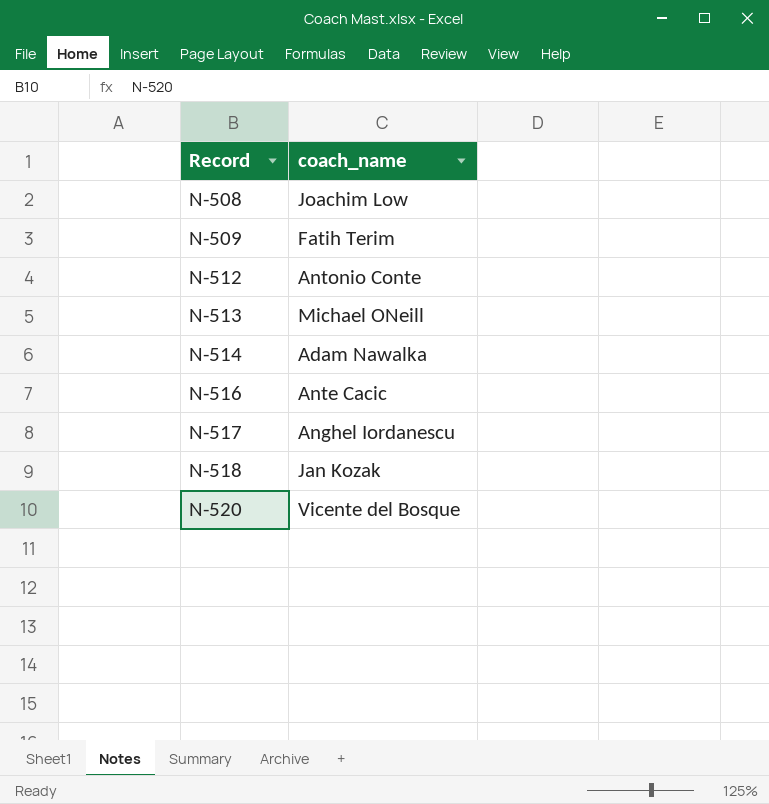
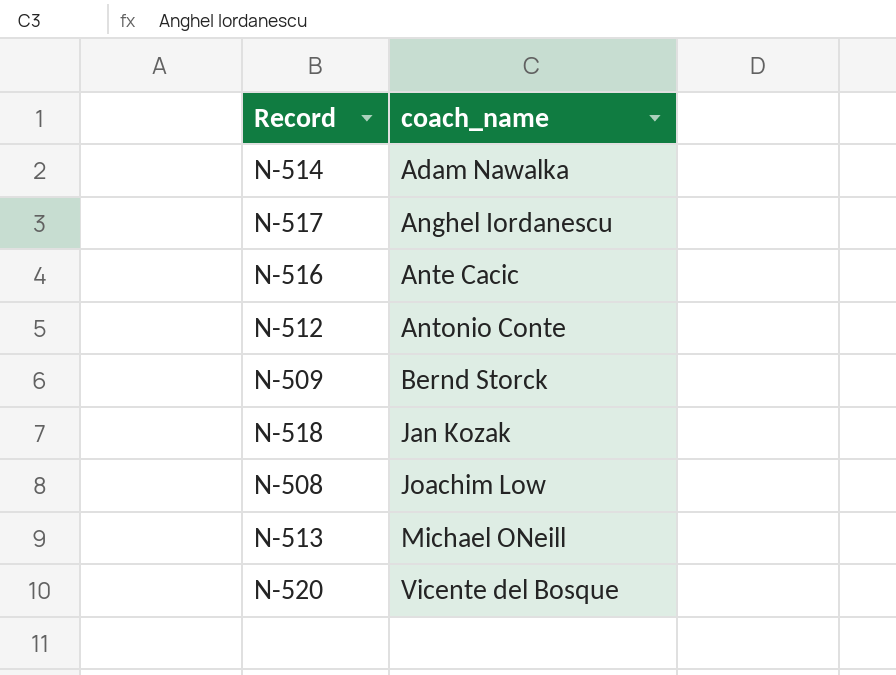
row order: Record ascending -> coach_name ascending
N-509 | coach_name: Fatih Terim -> Bernd Storck

